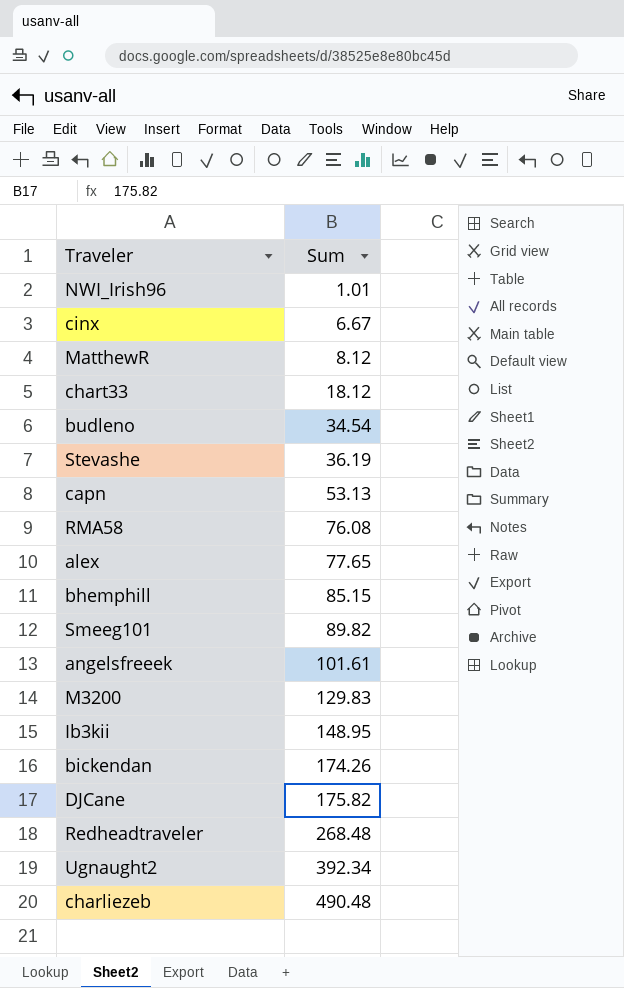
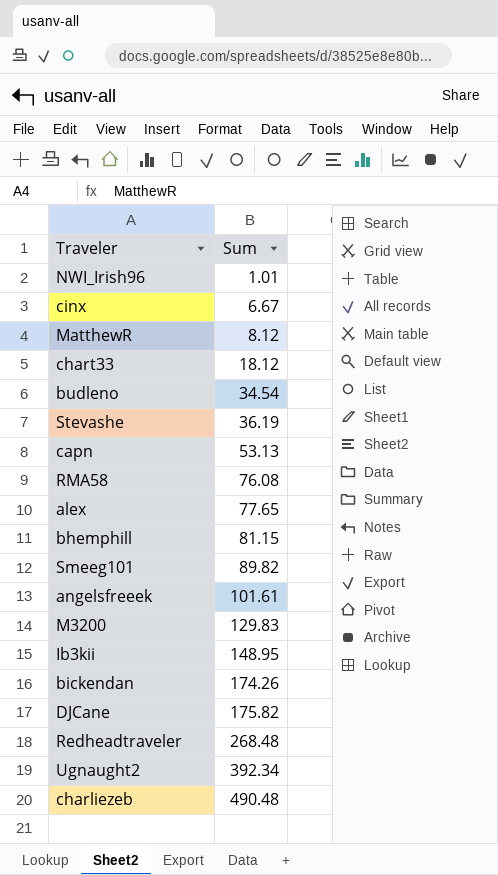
bhemphill | Sum: 85.15 -> 81.15

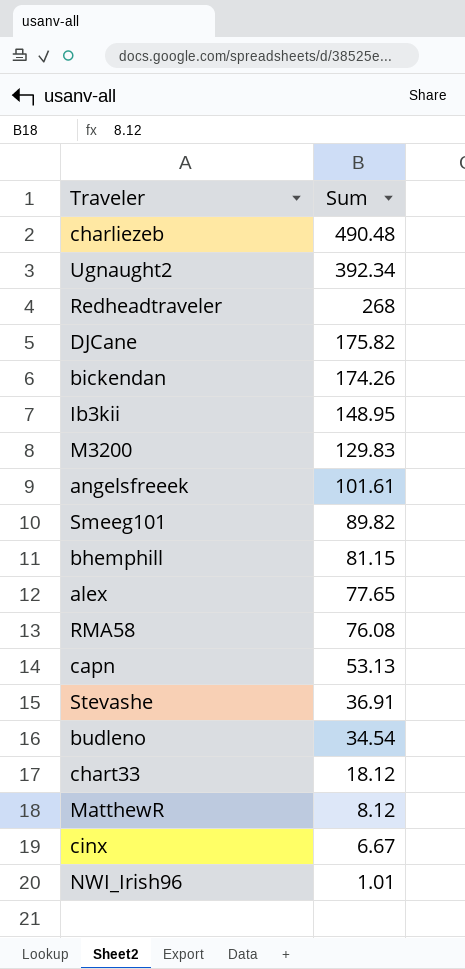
row order: Sum ascending -> Sum descending
Redheadtraveler | Sum: 268.48 -> 268
Stevashe | Sum: 36.19 -> 36.91

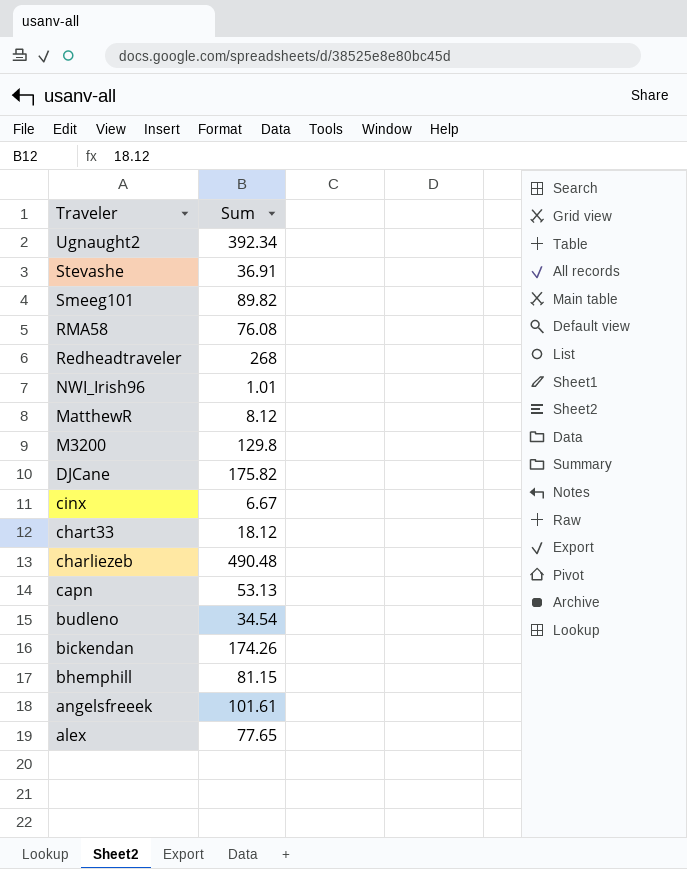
row order: Sum descending -> Traveler descending
row Ib3kii: 148.95 -> none
M3200 | Sum: 129.83 -> 129.8

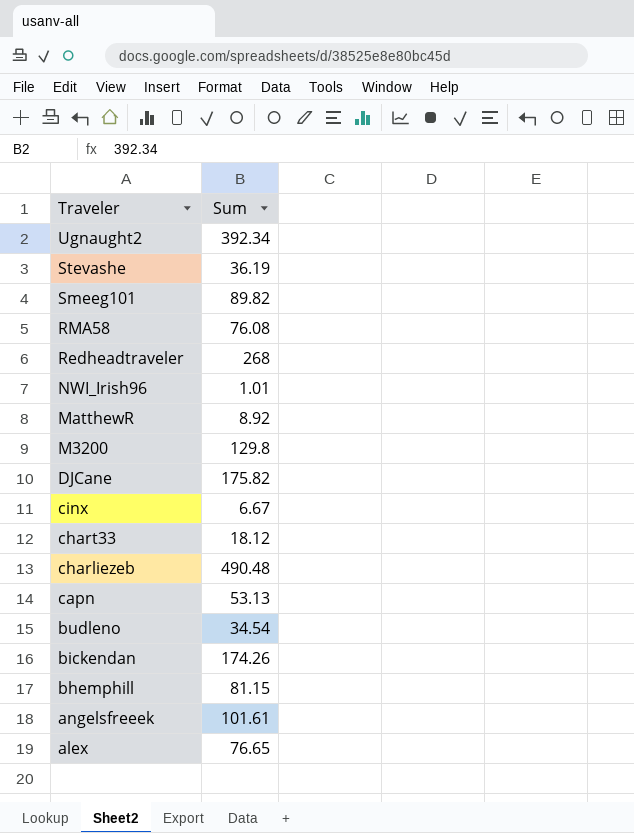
Stevashe | Sum: 36.91 -> 36.19
MatthewR | Sum: 8.12 -> 8.92
alex | Sum: 77.65 -> 76.65

